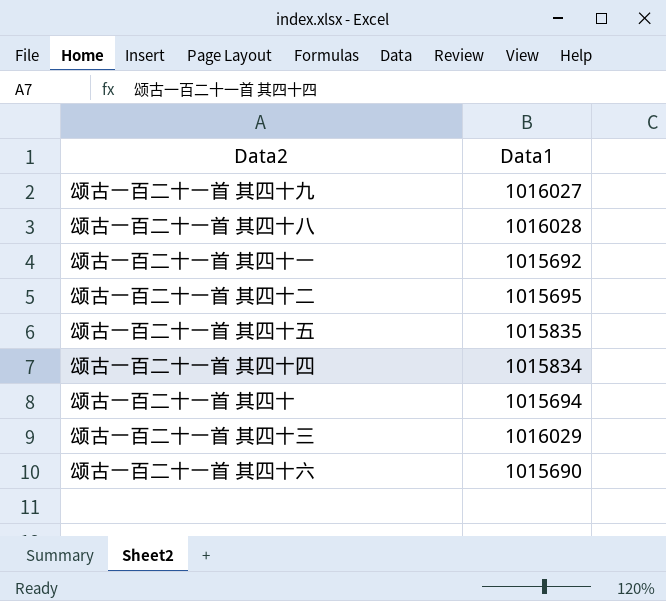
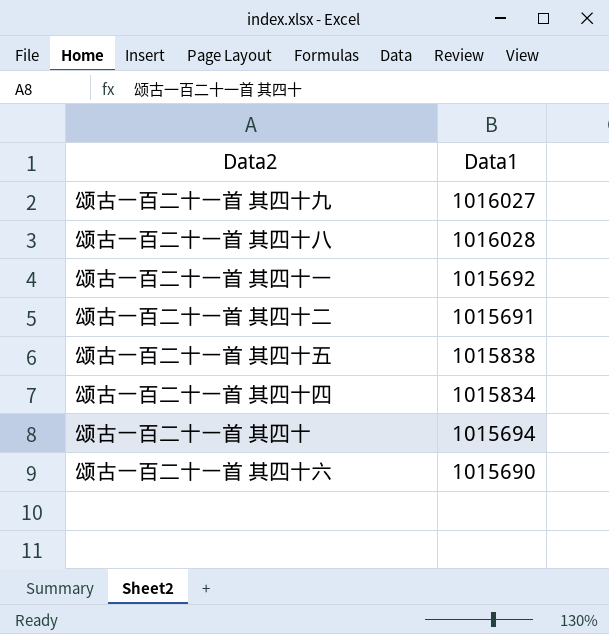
row 颂古一百二十一首 其四十三: 1016029 -> none
颂古一百二十一首 其四十二 | Data1: 1015695 -> 1015691
颂古一百二十一首 其四十五 | Data1: 1015835 -> 1015838

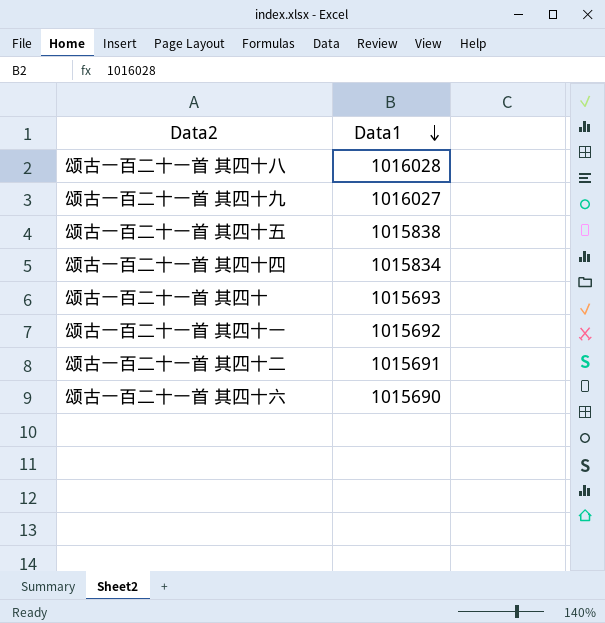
row order: none -> Data1 descending
颂古一百二十一首 其四十 | Data1: 1015694 -> 1015693

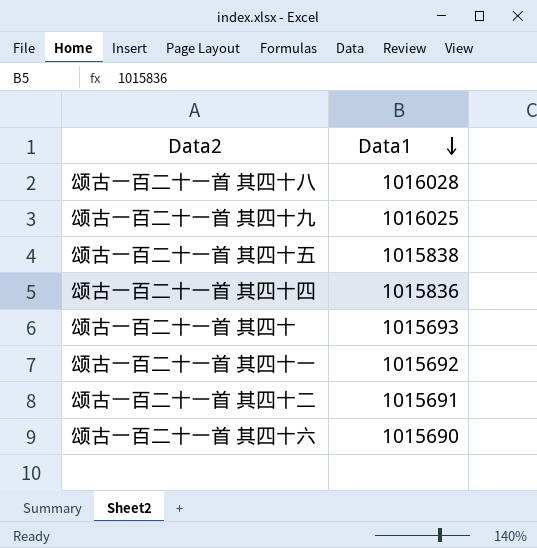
颂古一百二十一首 其四十九 | Data1: 1016027 -> 1016025
颂古一百二十一首 其四十四 | Data1: 1015834 -> 1015836

